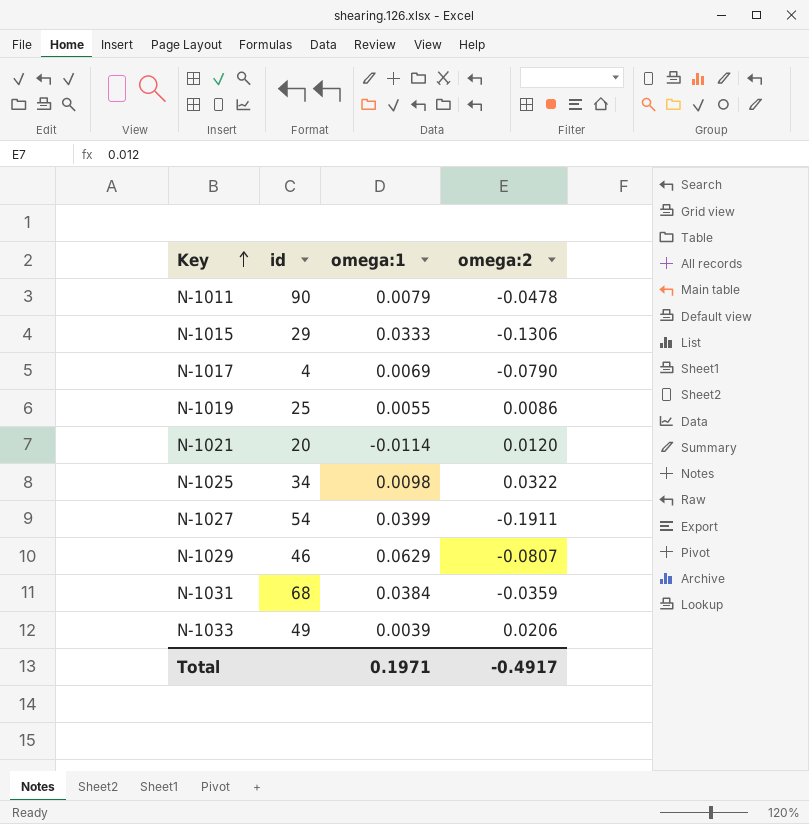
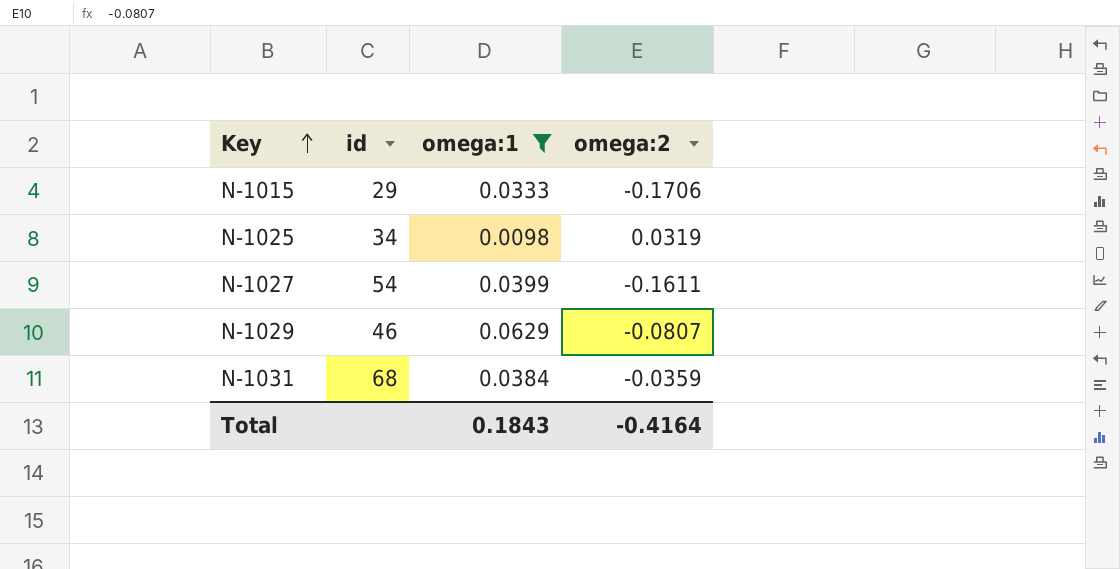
filter: none -> omega:1 >= 0.0098
N-1015 | omega:2: -0.1306 -> -0.1706
N-1025 | omega:2: 0.0322 -> 0.0319
N-1027 | omega:2: -0.1911 -> -0.1611
Total | omega:1: 0.1971 -> 0.1843
Total | omega:2: -0.4917 -> -0.4164

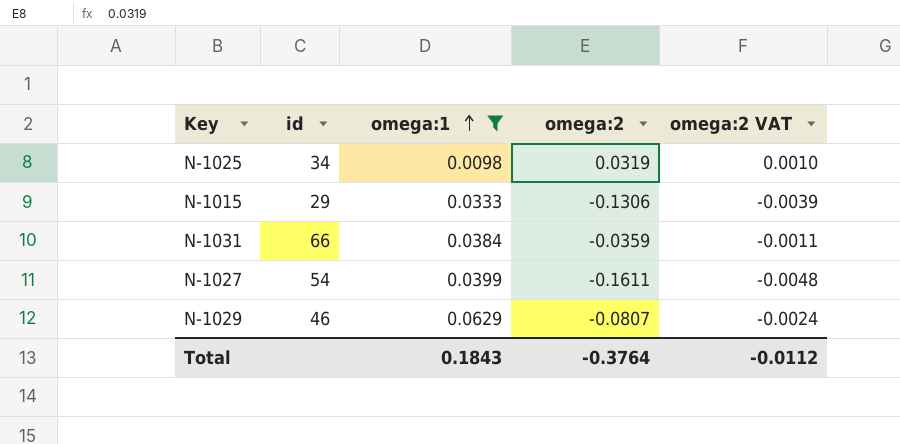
row order: Key ascending -> omega:1 ascending
column omega:2 VAT | formula: none -> [omega:2] * 0.03
N-1015 | omega:2: -0.1706 -> -0.1306
N-1031 | id: 68 -> 66
Total | omega:2: -0.4164 -> -0.3764

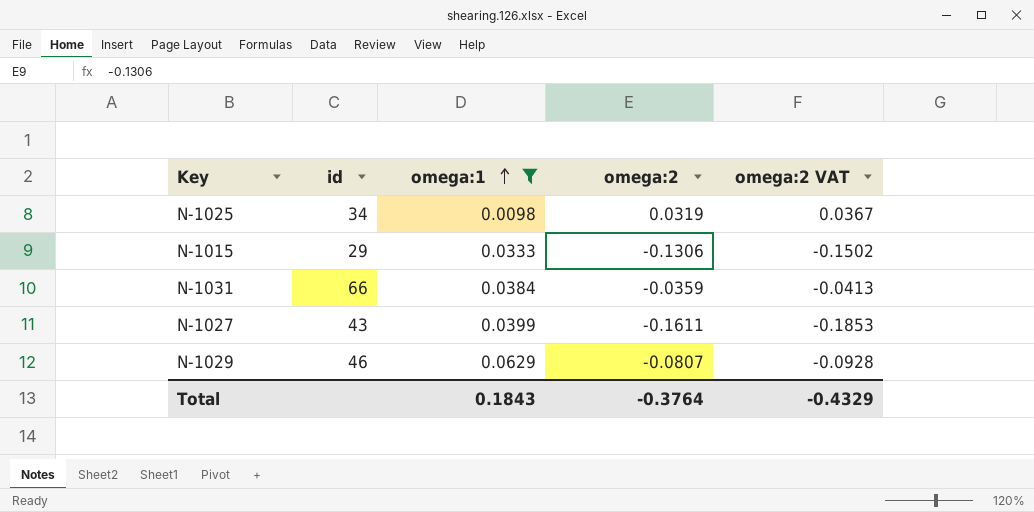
column omega:2 VAT | formula: [omega:2] * 0.03 -> [omega:2] * 1.15
N-1027 | id: 54 -> 43
Total | omega:2 VAT: -0.0112 -> -0.4329

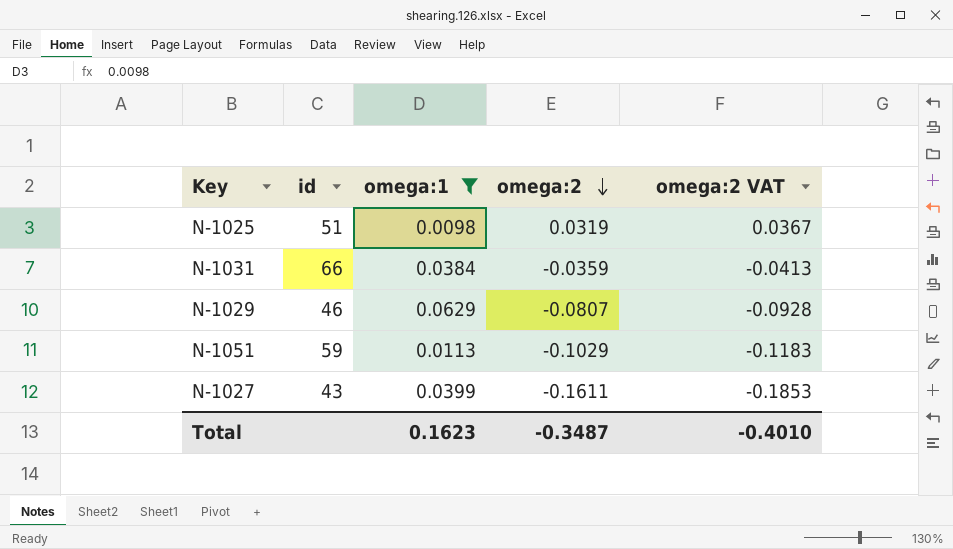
row order: omega:1 ascending -> omega:2 descending
row N-1015: 29 | 0.0333 | -0.1306 | -0.1502 -> none
N-1025 | id: 34 -> 51
row N-1051: none -> 59 | 0.0113 | -0.1029 | -0.1183
Total | omega:1: 0.1843 -> 0.1623
Total | omega:2: -0.3764 -> -0.3487
Total | omega:2 VAT: -0.4329 -> -0.4010

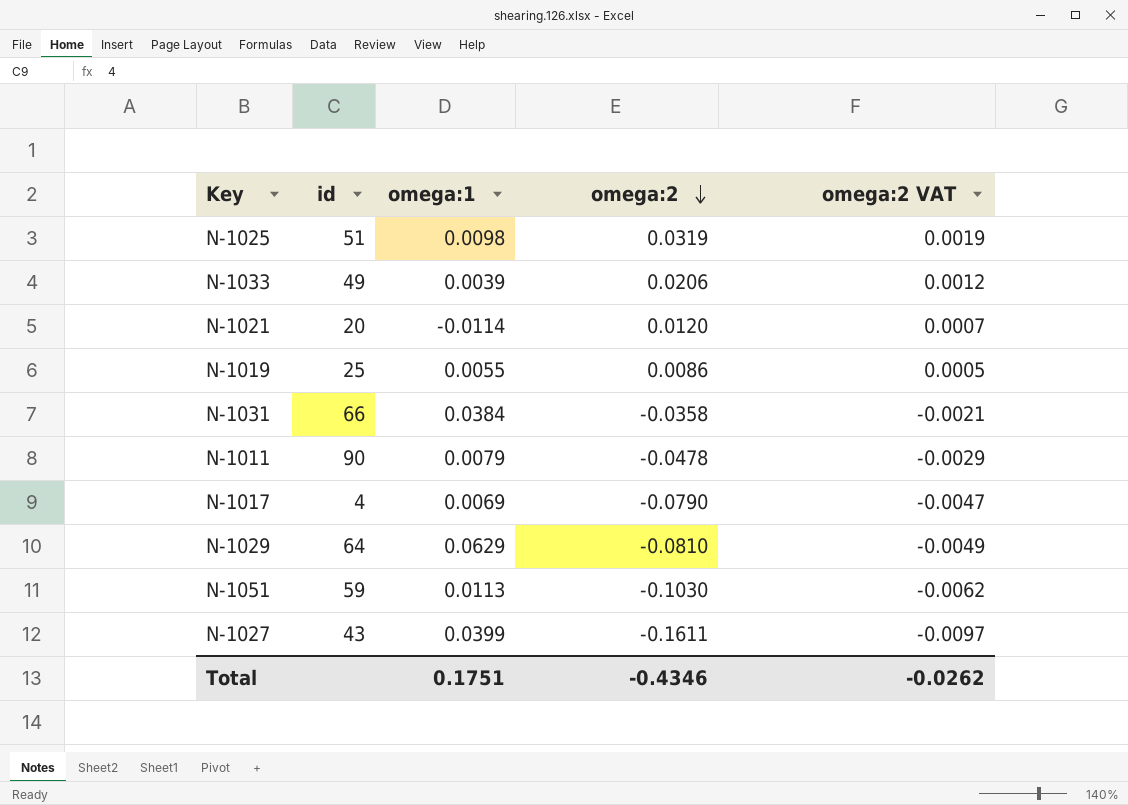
filter: omega:1 >= 0.0098 -> none
column omega:2 VAT | formula: [omega:2] * 1.15 -> [omega:2] * 0.06
N-1031 | omega:2: -0.0359 -> -0.0358
N-1029 | id: 46 -> 64
N-1029 | omega:2: -0.0807 -> -0.0810
N-1051 | omega:2: -0.1029 -> -0.1030
Total | omega:1: 0.1623 -> 0.1751
Total | omega:2: -0.3487 -> -0.4346
Total | omega:2 VAT: -0.4010 -> -0.0262

